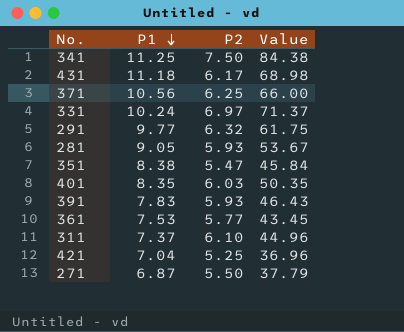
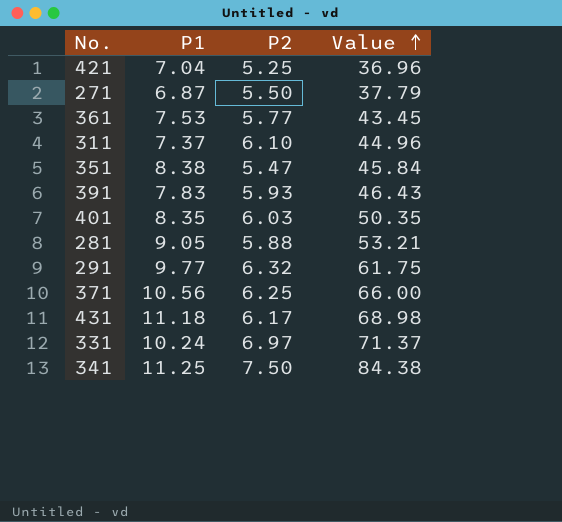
row order: P1 descending -> Value ascending
281 | P2: 5.93 -> 5.88
281 | Value: 53.67 -> 53.21

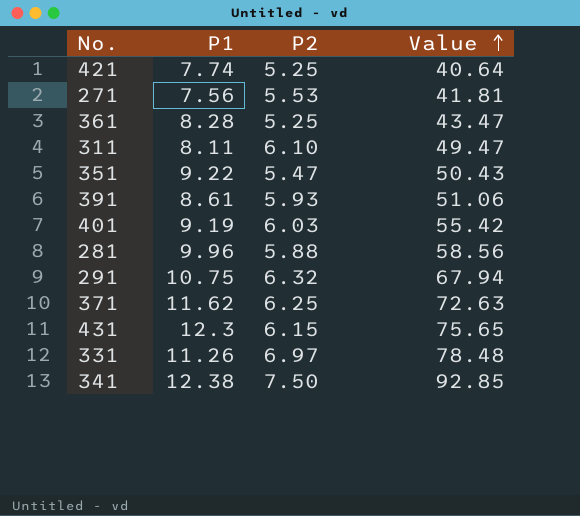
421 | P1: 7.04 -> 7.74
421 | Value: 36.96 -> 40.64
271 | P1: 6.87 -> 7.56
271 | P2: 5.50 -> 5.53
271 | Value: 37.79 -> 41.81
361 | P1: 7.53 -> 8.28
361 | P2: 5.77 -> 5.25
361 | Value: 43.45 -> 43.47
311 | P1: 7.37 -> 8.11
311 | Value: 44.96 -> 49.47
351 | P1: 8.38 -> 9.22
351 | Value: 45.84 -> 50.43
391 | P1: 7.83 -> 8.61
391 | Value: 46.43 -> 51.06
401 | P1: 8.35 -> 9.19
401 | Value: 50.35 -> 55.42
281 | P1: 9.05 -> 9.96
281 | Value: 53.21 -> 58.56
291 | P1: 9.77 -> 10.75
291 | Value: 61.75 -> 67.94
371 | P1: 10.56 -> 11.62
371 | Value: 66.00 -> 72.63
431 | P1: 11.18 -> 12.3
431 | P2: 6.17 -> 6.15
431 | Value: 68.98 -> 75.65
331 | P1: 10.24 -> 11.26
331 | Value: 71.37 -> 78.48
341 | P1: 11.25 -> 12.38
341 | Value: 84.38 -> 92.85

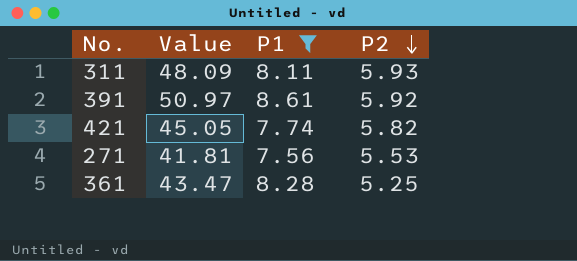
filter: none -> P1 <= 8.61
row order: Value ascending -> P2 descending
column Value | position: 4 -> 2
311 | Value: 49.47 -> 48.09
311 | P2: 6.10 -> 5.93
391 | Value: 51.06 -> 50.97
391 | P2: 5.93 -> 5.92
421 | Value: 40.64 -> 45.05
421 | P2: 5.25 -> 5.82

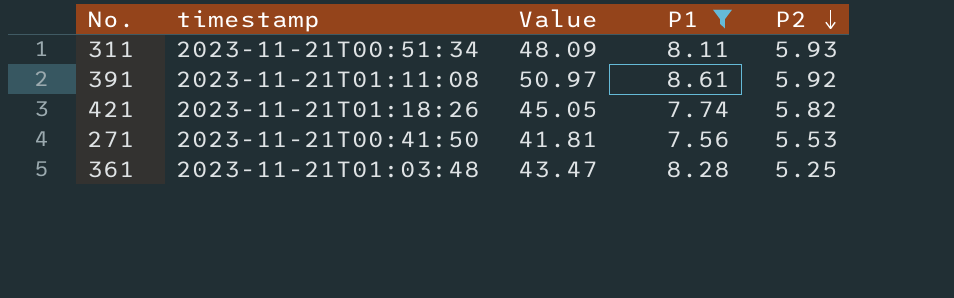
column timestamp | position: none -> 2

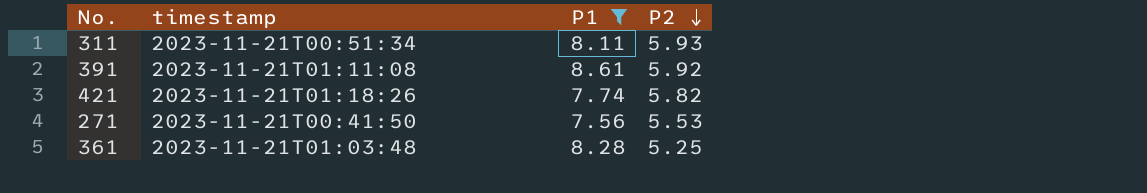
column Value | formula: [P1] * [P2] -> none

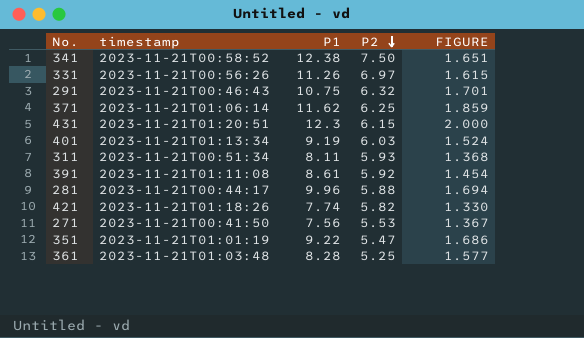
filter: P1 <= 8.61 -> none
column FIGURE | formula: none -> [P1] / [P2]

